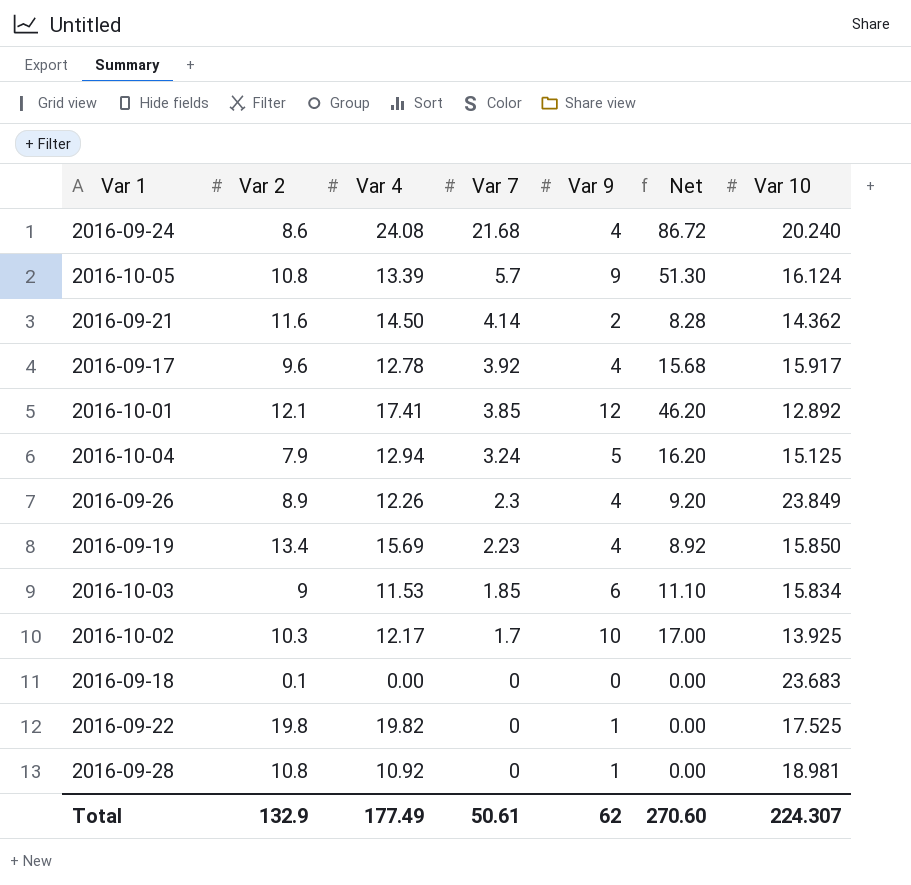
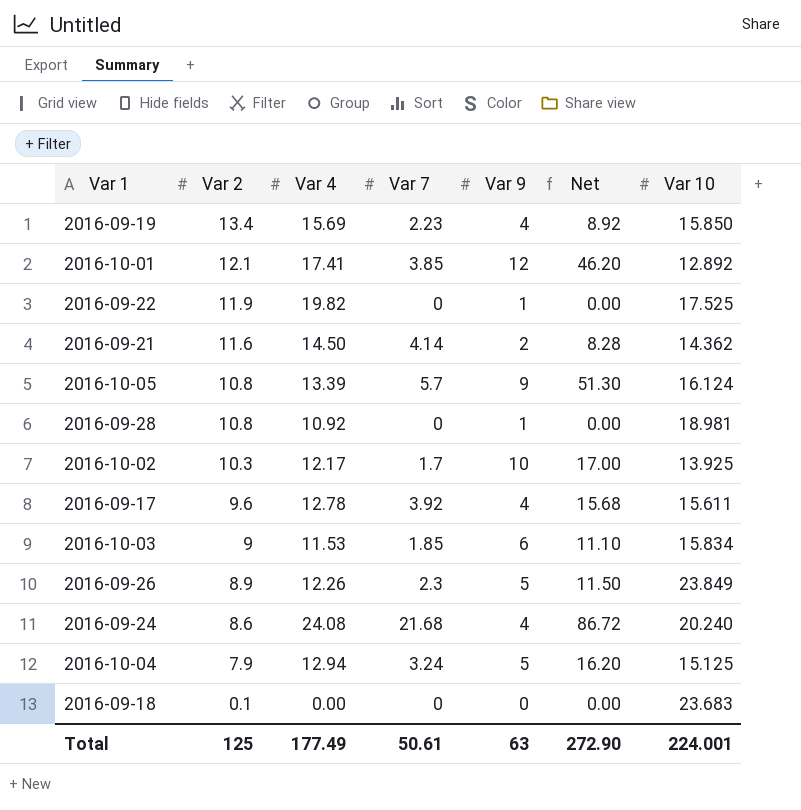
row order: Var 7 descending -> Var 2 descending
2016-09-22 | Var 2: 19.8 -> 11.9
2016-09-17 | Var 10: 15.917 -> 15.611
2016-09-26 | Var 9: 4 -> 5
2016-09-26 | Net: 9.20 -> 11.50
Total | Var 2: 132.9 -> 125
Total | Var 9: 62 -> 63
Total | Net: 270.60 -> 272.90
Total | Var 10: 224.307 -> 224.001

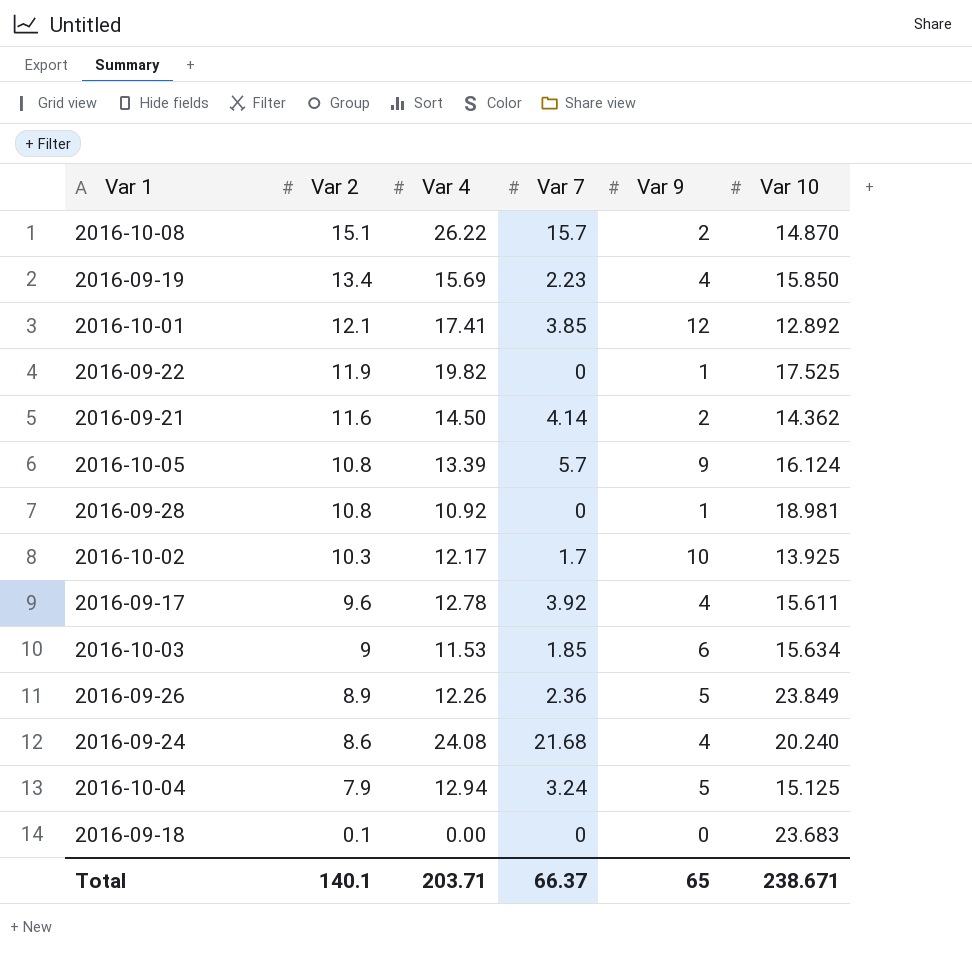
column Net | formula: [Var 7] * [Var 9] -> none
row 2016-10-08: none -> 15.1 | 26.22 | 15.7 | 2 | 14.870
2016-10-03 | Var 10: 15.834 -> 15.634
2016-09-26 | Var 7: 2.3 -> 2.36
Total | Var 2: 125 -> 140.1
Total | Var 4: 177.49 -> 203.71
Total | Var 7: 50.61 -> 66.37
Total | Var 9: 63 -> 65
Total | Var 10: 224.001 -> 238.671

